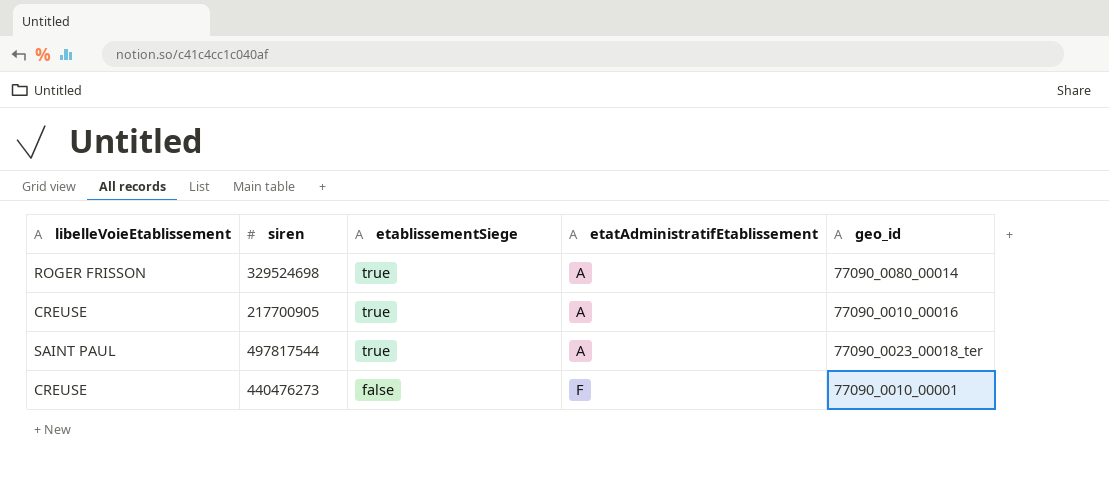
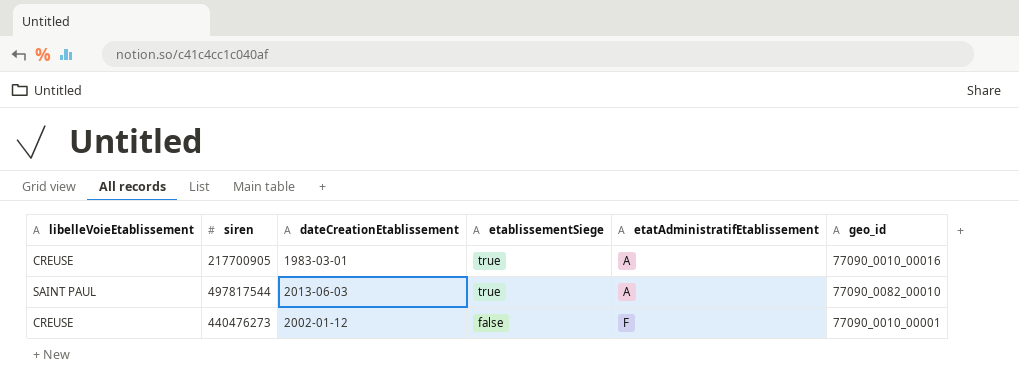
column dateCreationEtablissement | position: none -> 3
row 329524698: ROGER FRISSON | true | A | 77090_0080_00014 -> none
497817544 | geo_id: 77090_0023_00018_ter -> 77090_0082_00010

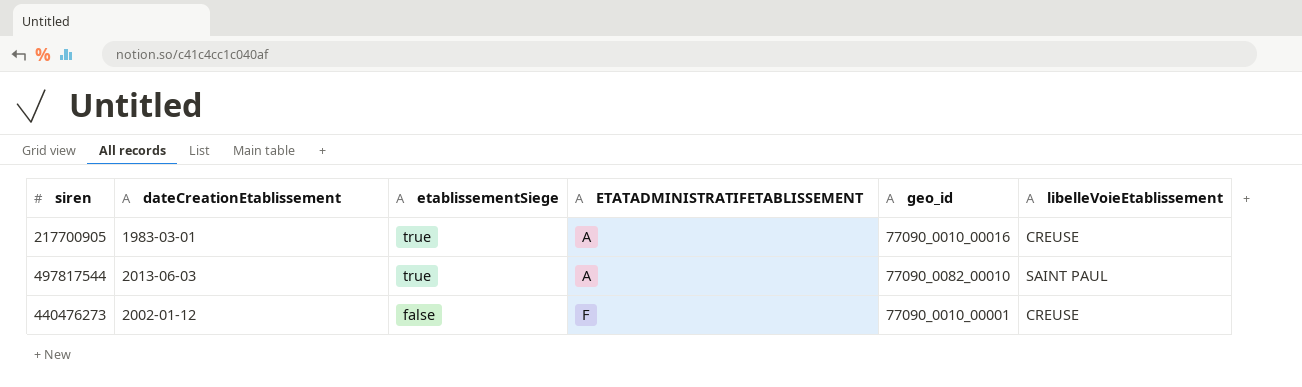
column name: etatAdministratifEtablissement -> ETATADMINISTRATIFETABLISSEMENT
column libelleVoieEtablissement | position: 1 -> 6

